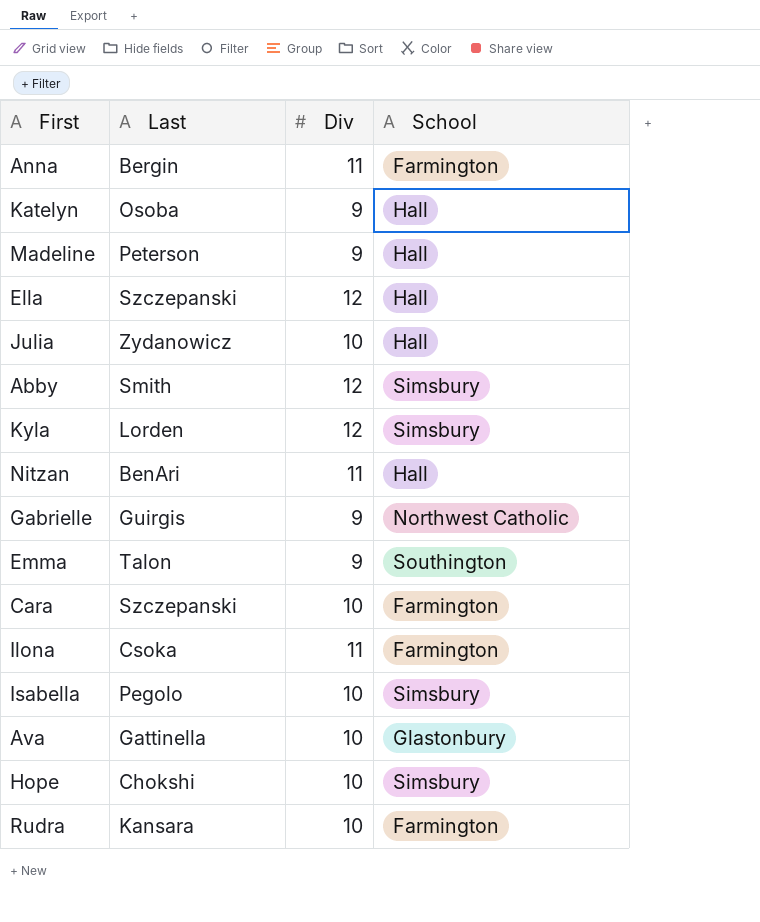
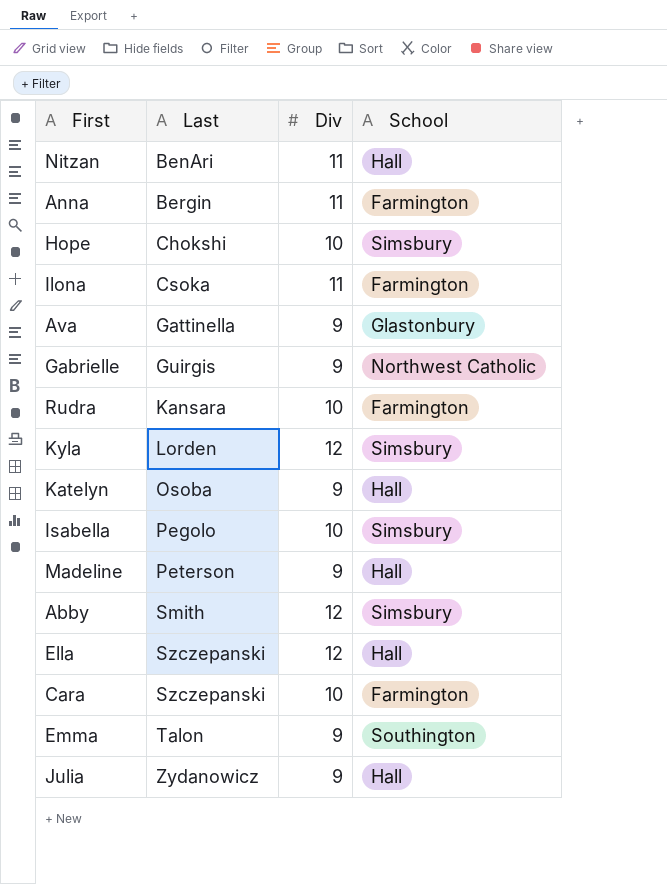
row order: none -> Last ascending
Ava | Div: 10 -> 9
Julia | Div: 10 -> 9

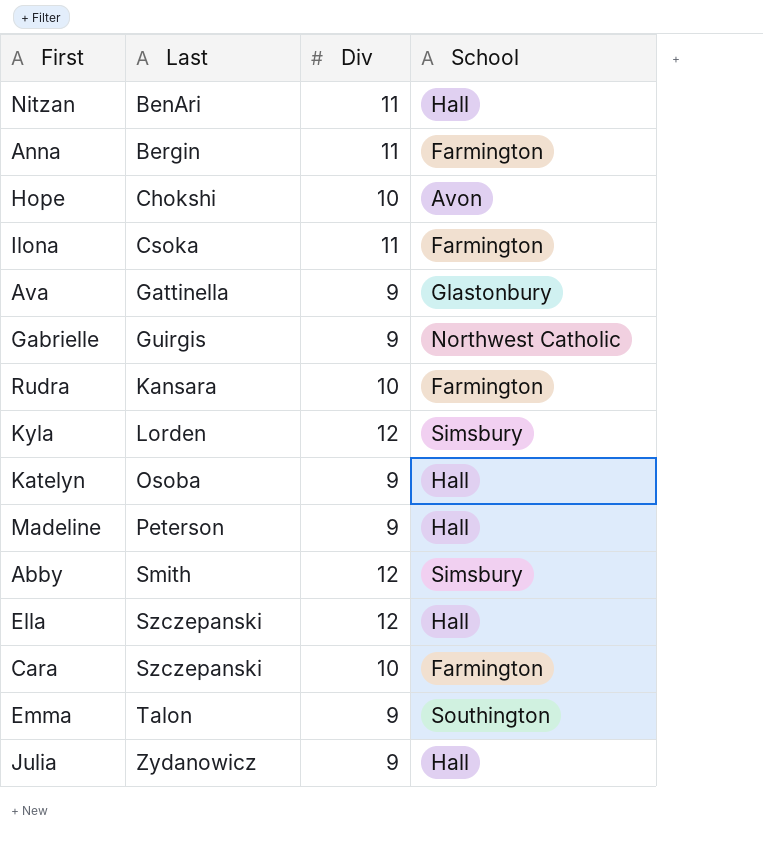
row Isabella: Pegolo | 10 | Simsbury -> none
Hope | School: Simsbury -> Avon

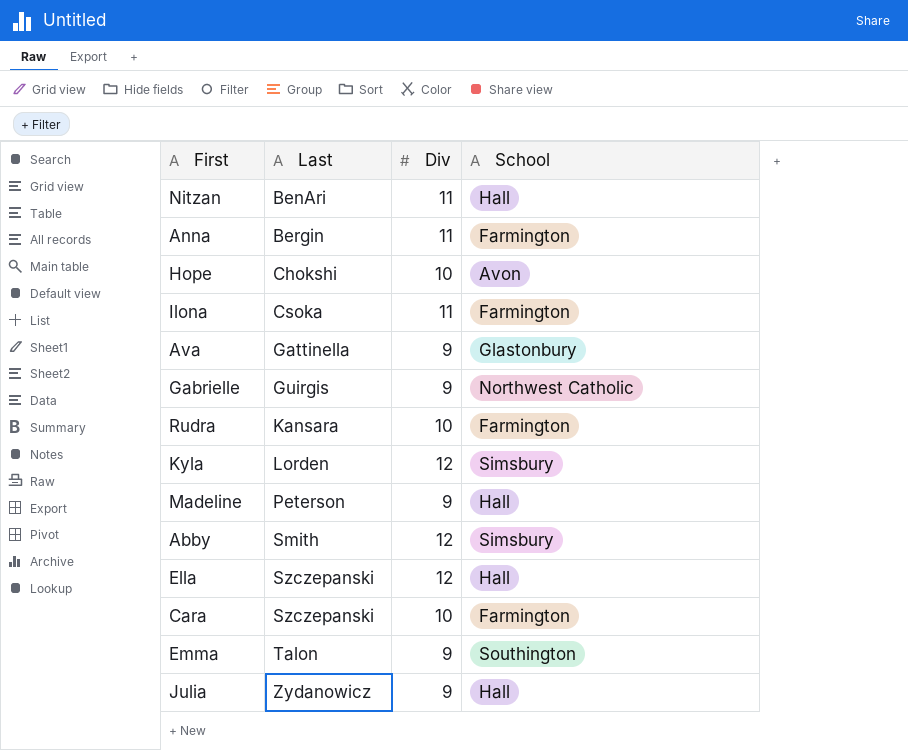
row Katelyn: Osoba | 9 | Hall -> none

